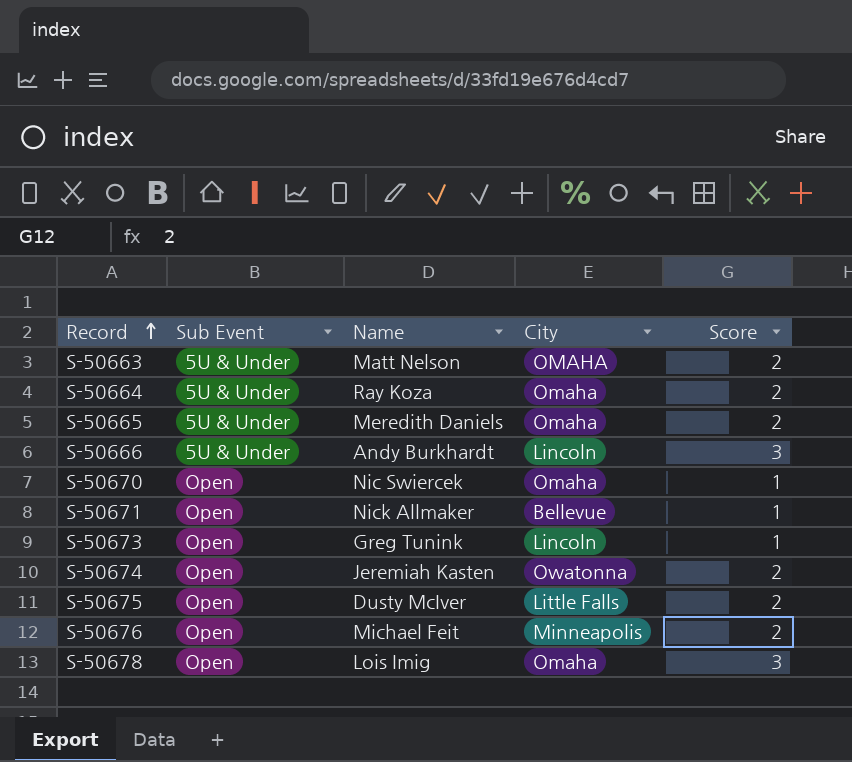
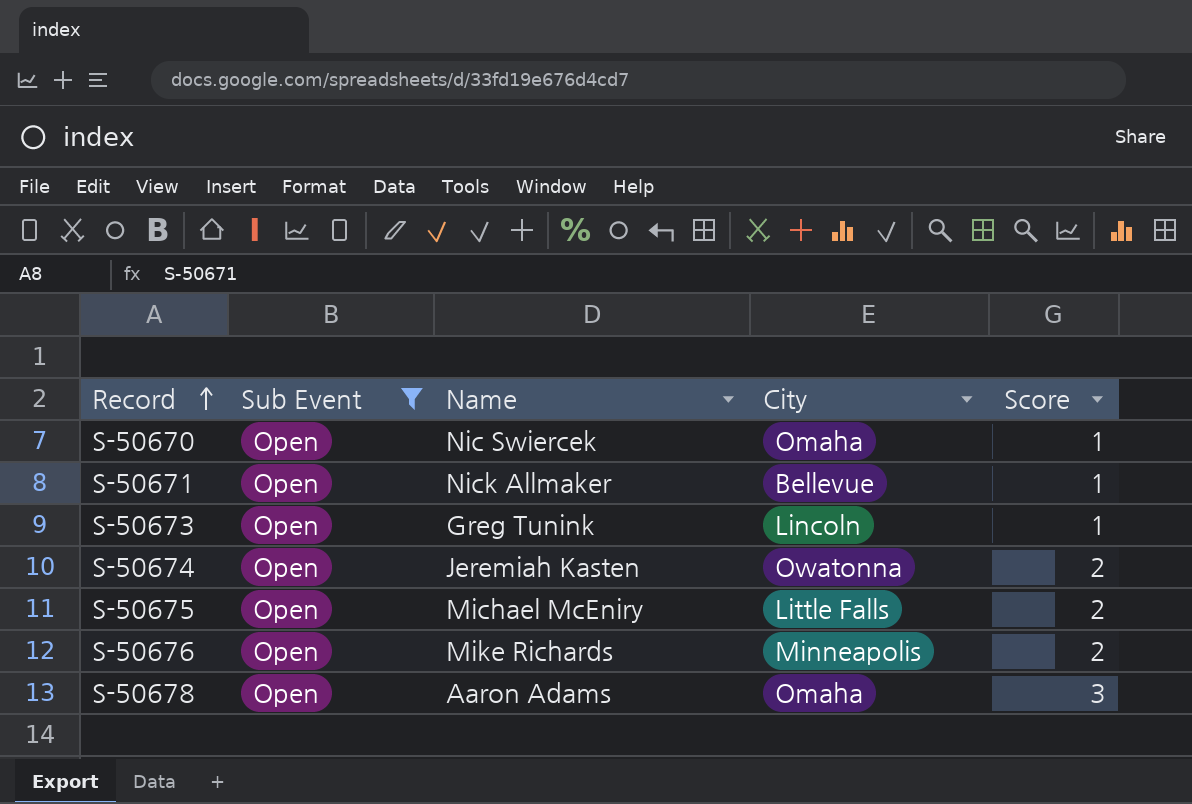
filter: none -> Sub Event = Open
S-50675 | Name: Dusty McIver -> Michael McEniry
S-50676 | Name: Michael Feit -> Mike Richards
S-50678 | Name: Lois Imig -> Aaron Adams

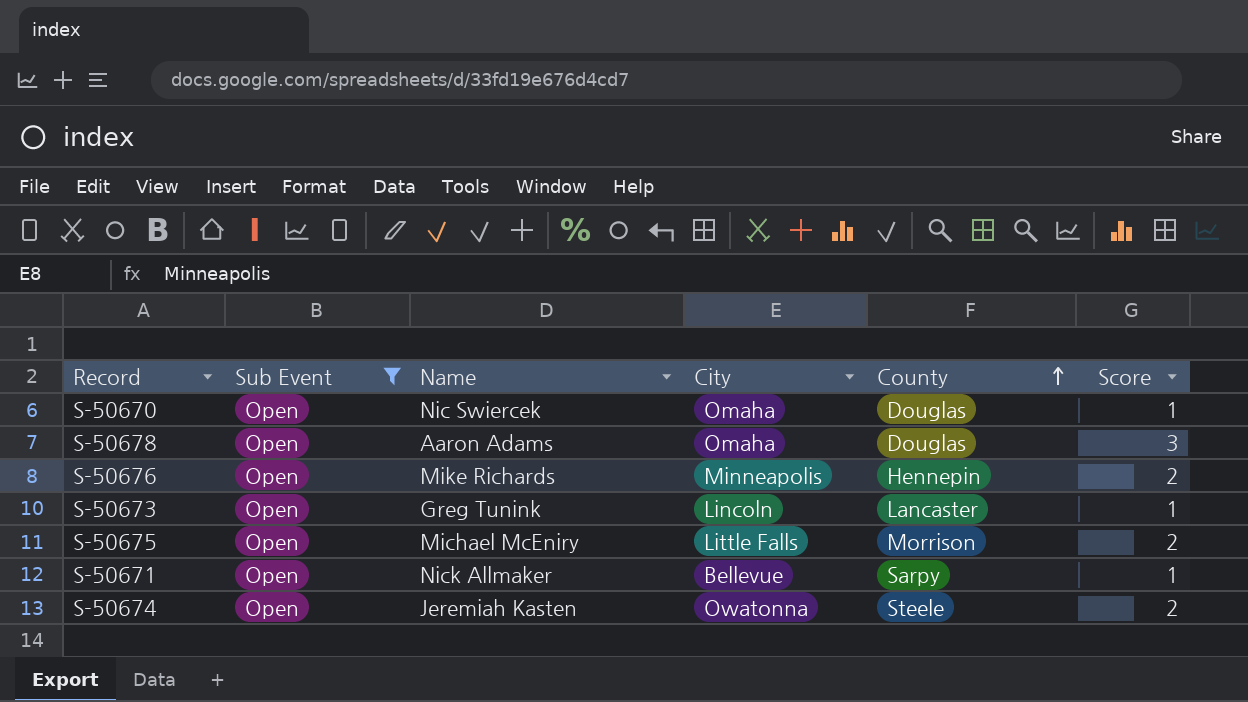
row order: Record ascending -> County ascending
column County | position: none -> 5

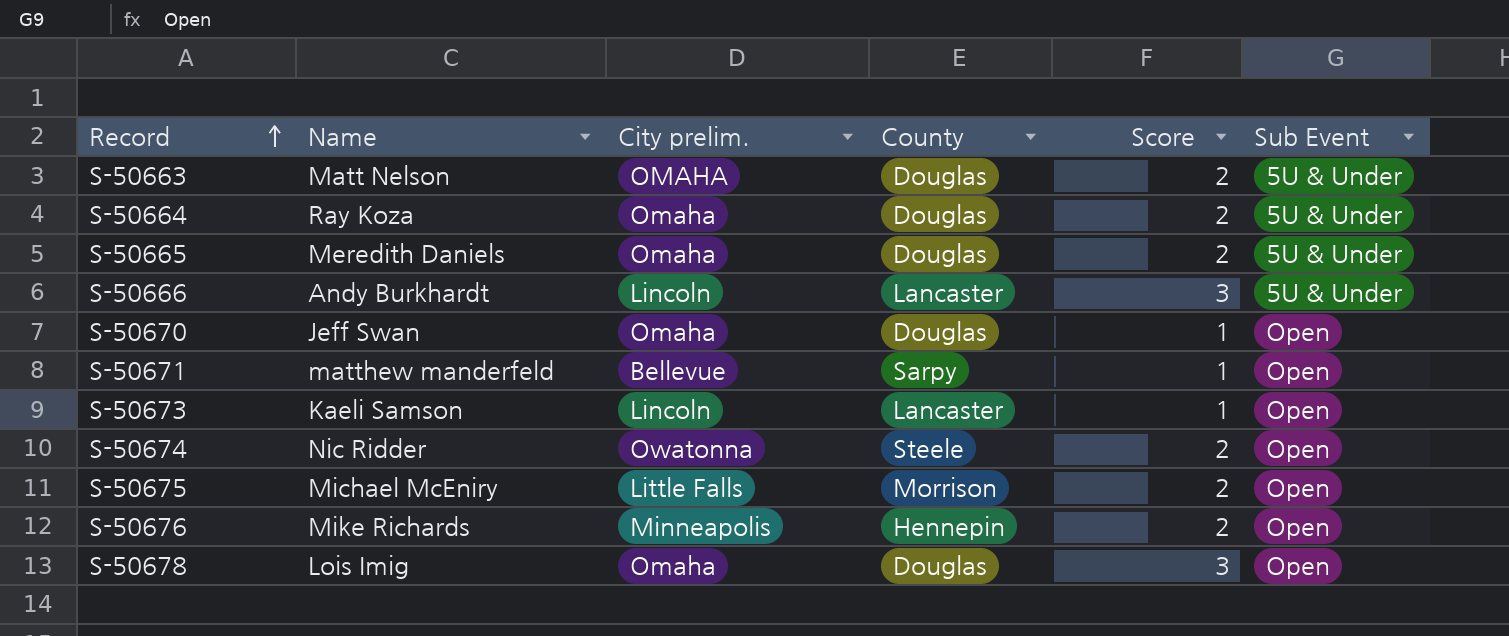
filter: Sub Event = Open -> none
row order: County ascending -> Record ascending
column name: City -> City prelim.
column Sub Event | position: 2 -> 6
S-50670 | Name: Nic Swiercek -> Jeff Swan
S-50671 | Name: Nick Allmaker -> matthew manderfeld
S-50673 | Name: Greg Tunink -> Kaeli Samson
S-50674 | Name: Jeremiah Kasten -> Nic Ridder
S-50678 | Name: Aaron Adams -> Lois Imig

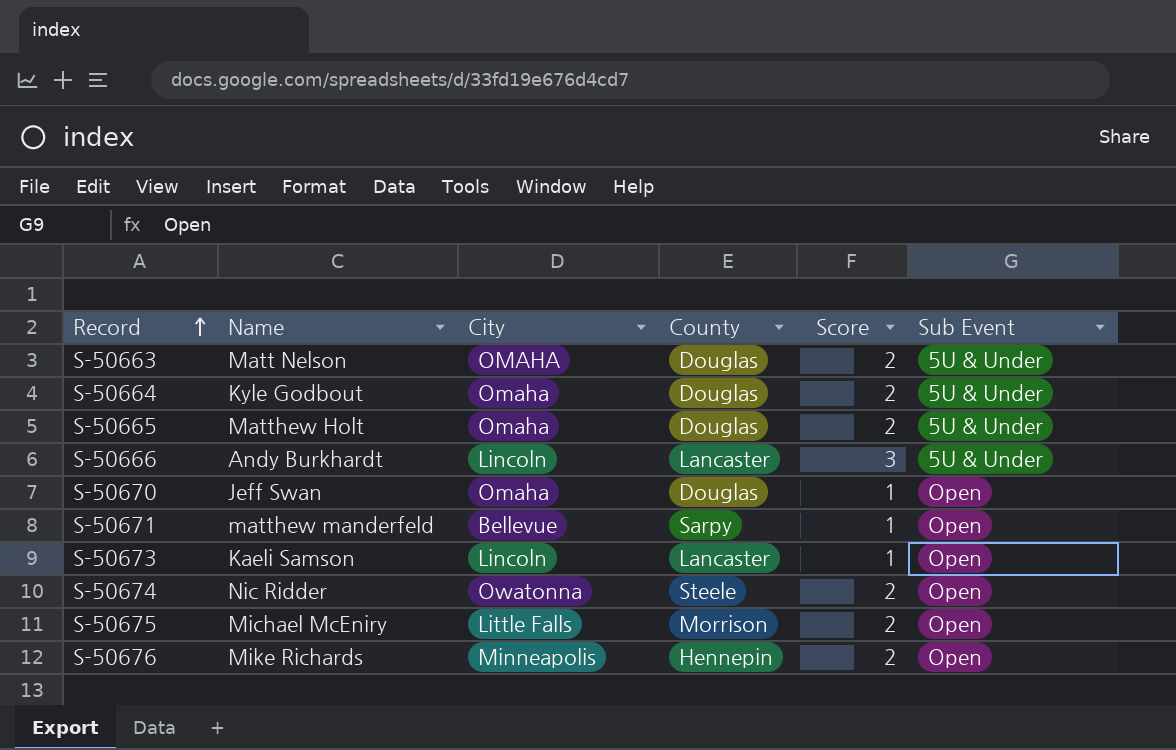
column name: City prelim. -> City
row S-50678: Lois Imig | Omaha | Douglas | 3 | Open -> none
S-50664 | Name: Ray Koza -> Kyle Godbout
S-50665 | Name: Meredith Daniels -> Matthew Holt

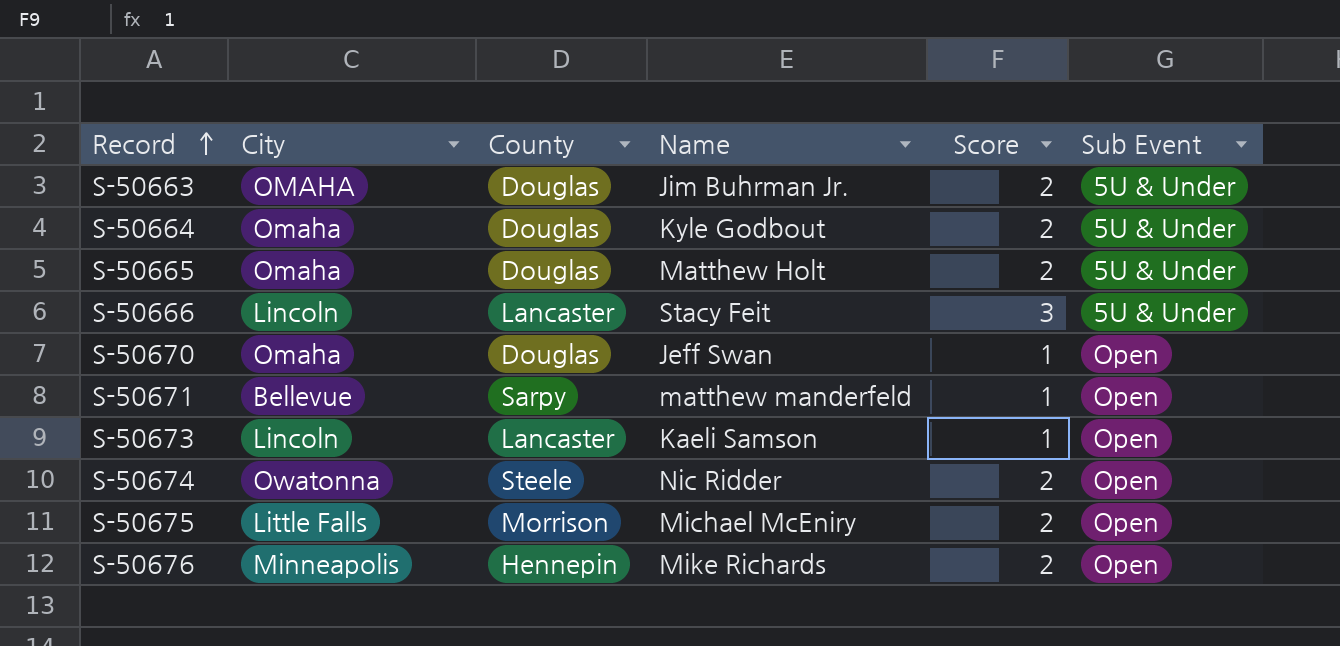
column Name | position: 2 -> 4
S-50663 | Name: Matt Nelson -> Jim Buhrman Jr.
S-50666 | Name: Andy Burkhardt -> Stacy Feit

